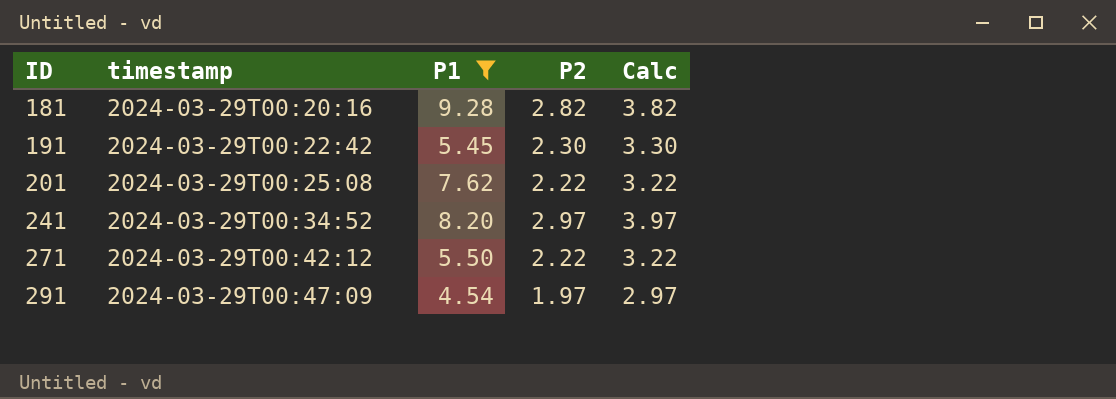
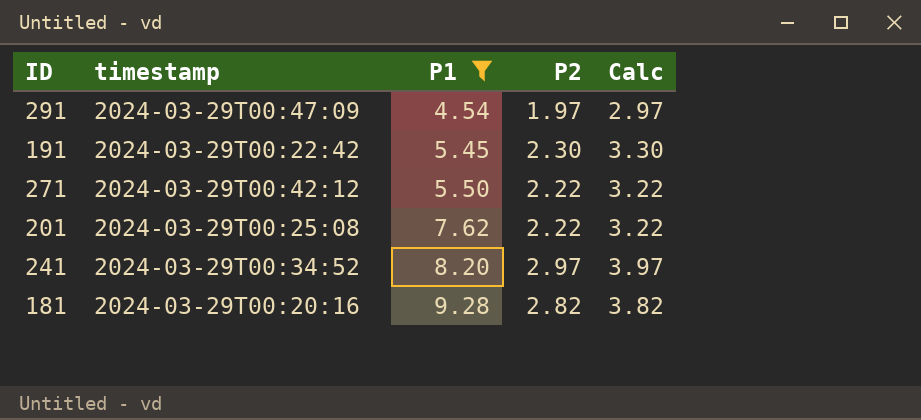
row order: ID ascending -> P1 ascending

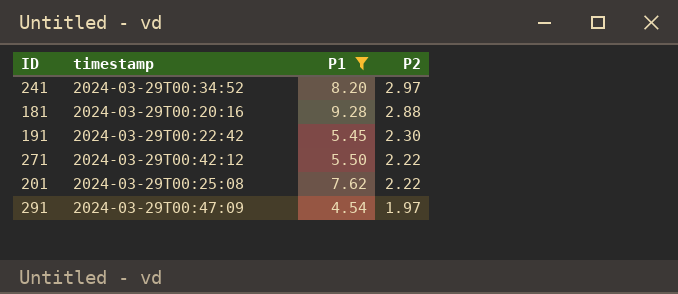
row order: P1 ascending -> P2 descending
column Calc | formula: [P2] + 1 -> none
181 | P2: 2.82 -> 2.88

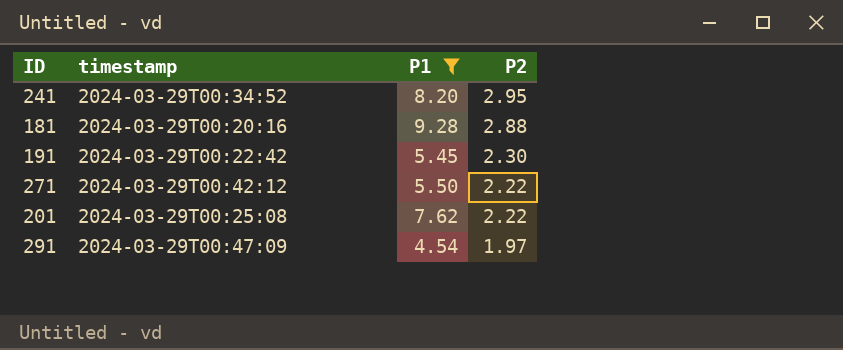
241 | P2: 2.97 -> 2.95

